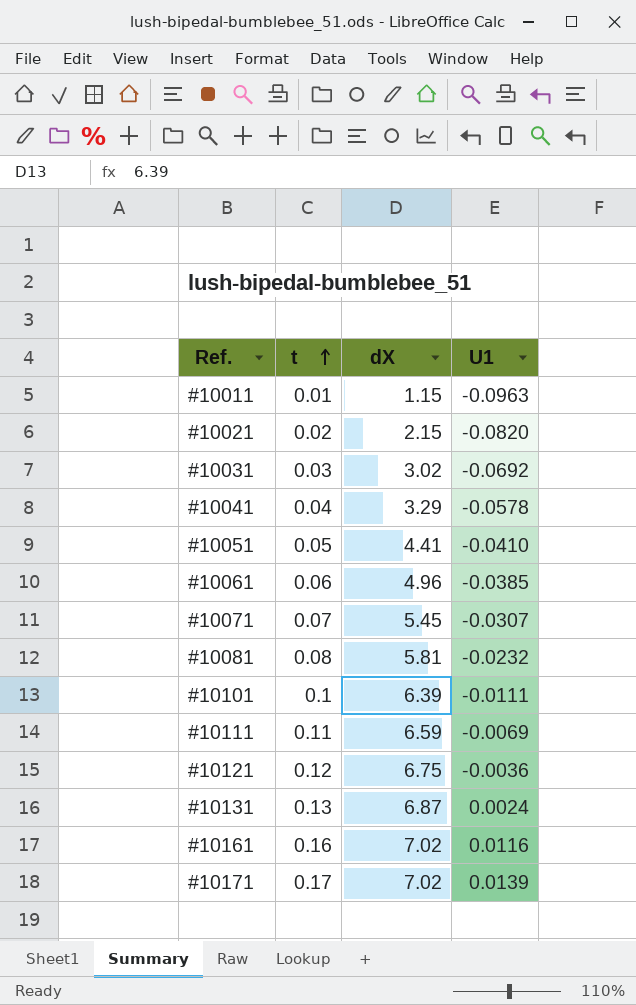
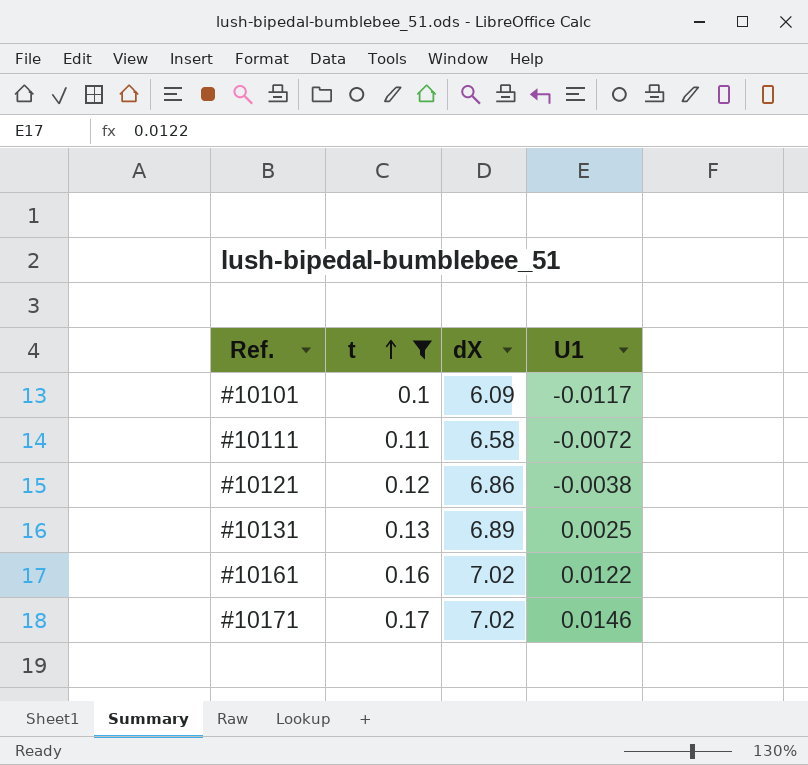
filter: none -> t >= 0.1
#10101 | dX: 6.39 -> 6.09
#10101 | U1: -0.0111 -> -0.0117
#10111 | dX: 6.59 -> 6.58
#10111 | U1: -0.0069 -> -0.0072
#10121 | dX: 6.75 -> 6.86
#10121 | U1: -0.0036 -> -0.0038
#10131 | dX: 6.87 -> 6.89
#10131 | U1: 0.0024 -> 0.0025
#10161 | U1: 0.0116 -> 0.0122
#10171 | U1: 0.0139 -> 0.0146

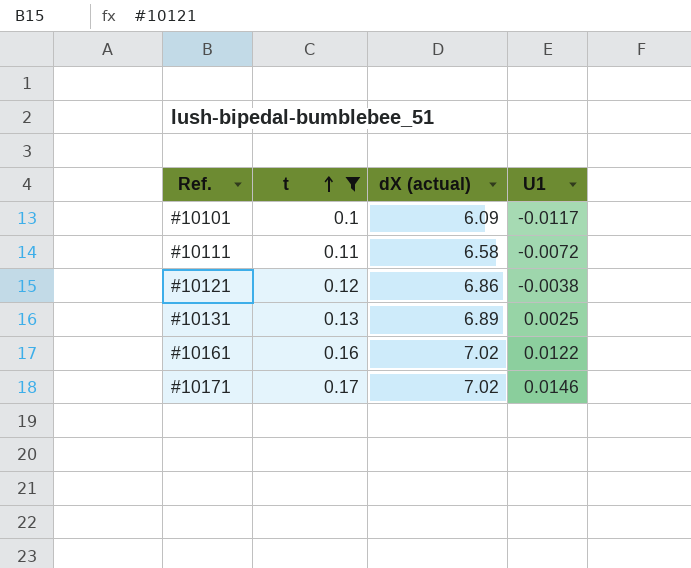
column name: dX -> dX (actual)

